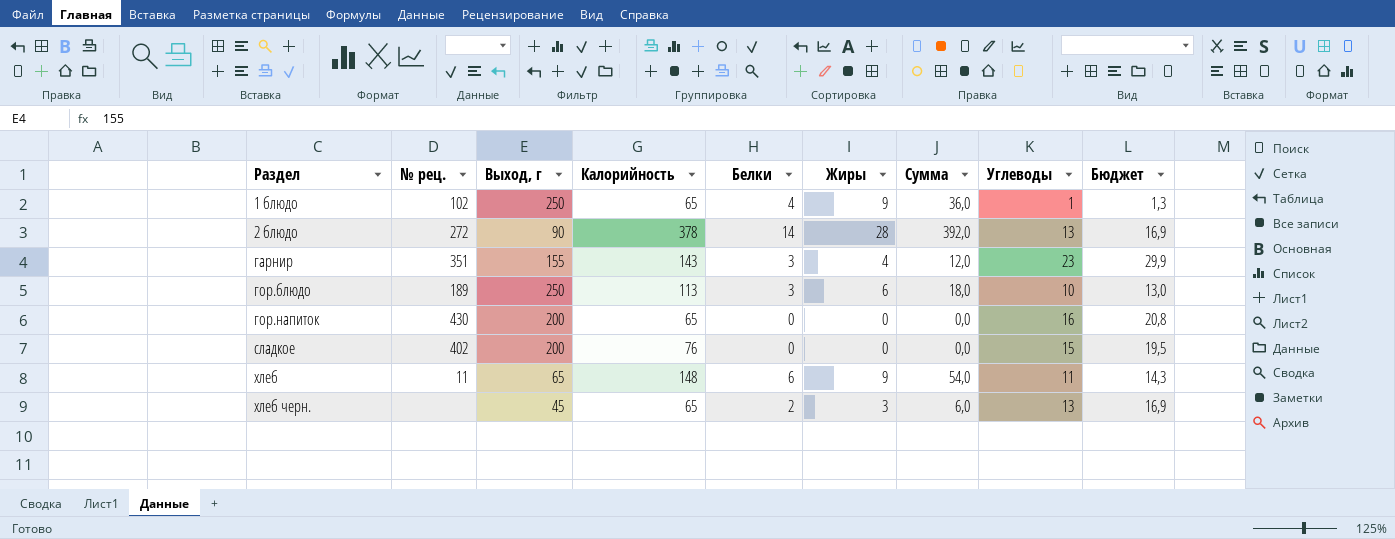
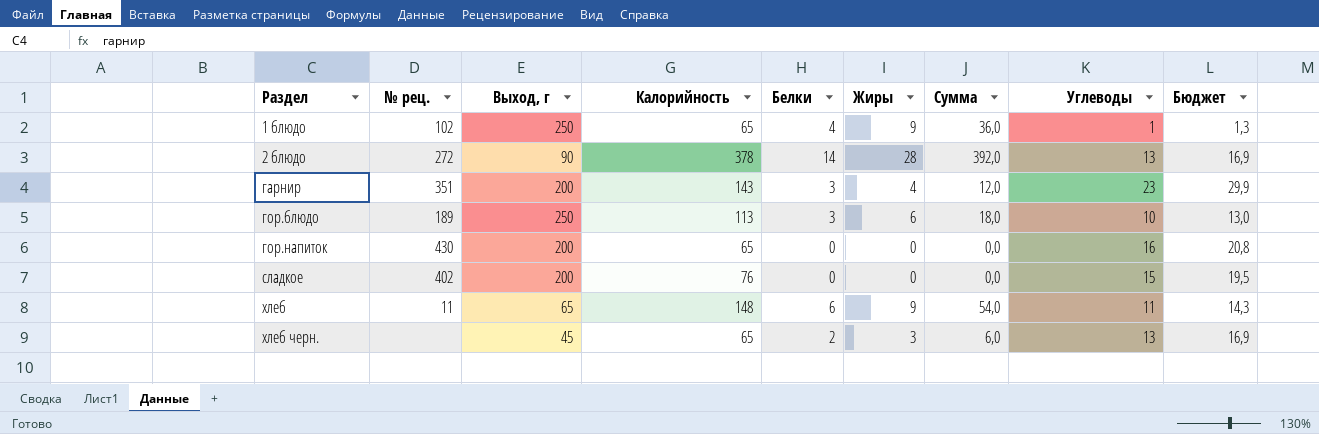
гарнир | Выход, г: 155 -> 200

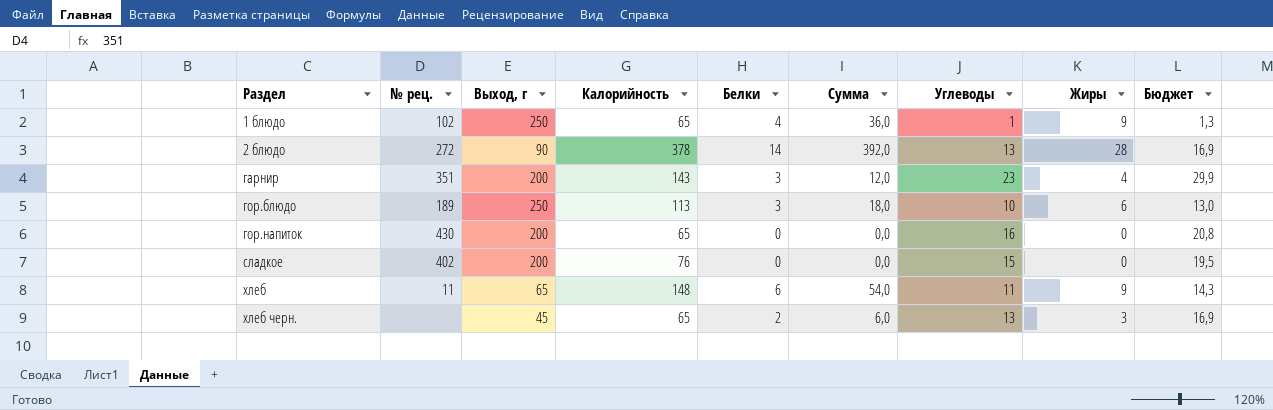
column Жиры | position: 6 -> 8

